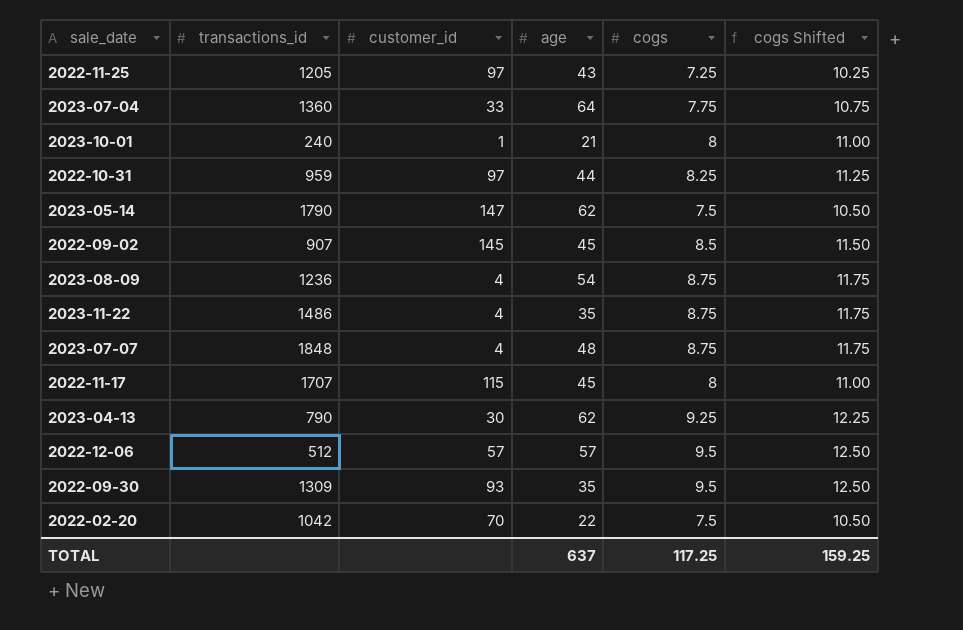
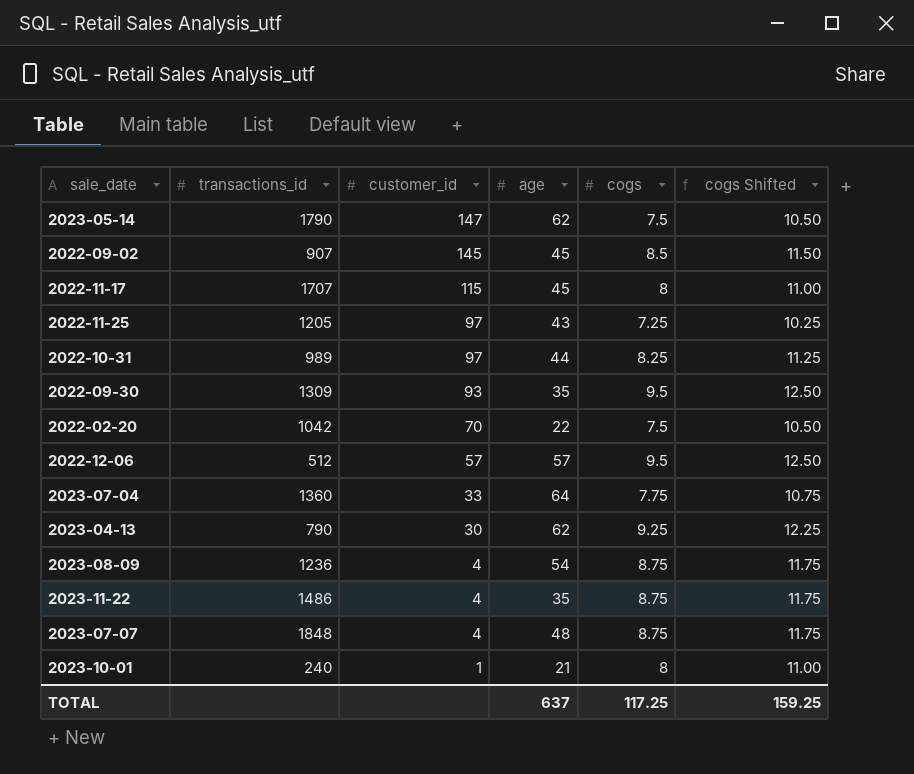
row order: none -> customer_id descending
2022-10-31 | transactions_id: 959 -> 989

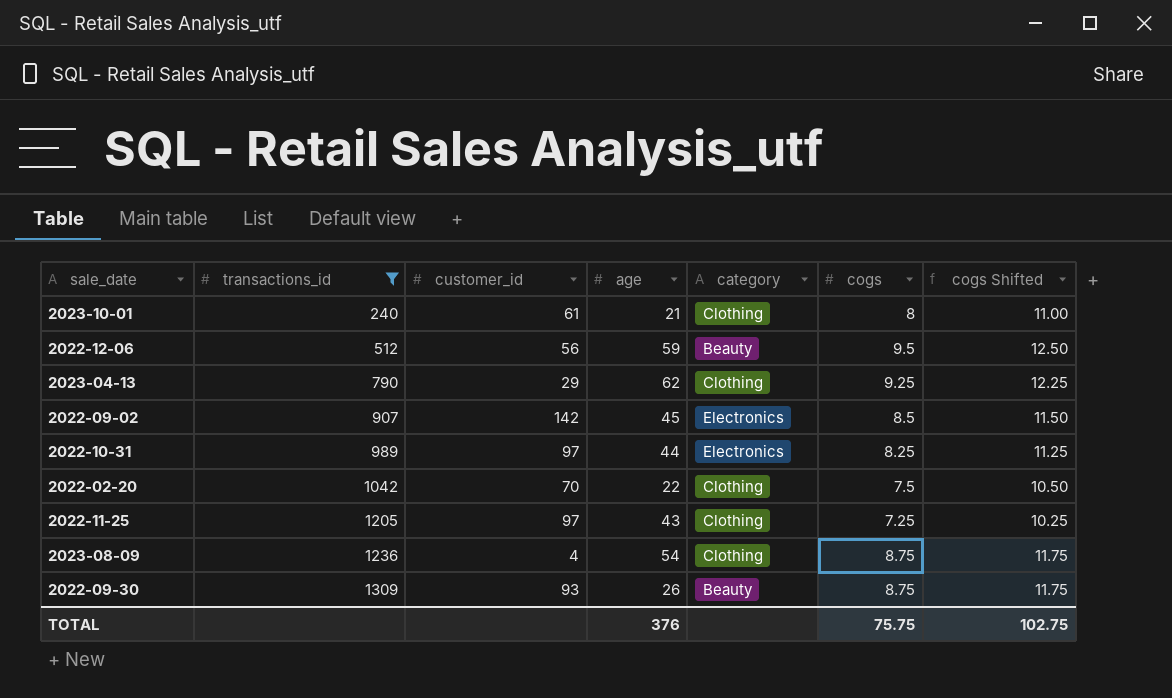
filter: none -> transactions_id <= 1309
row order: customer_id descending -> transactions_id ascending
column category | position: none -> 5
2023-10-01 | customer_id: 1 -> 61
2022-12-06 | customer_id: 57 -> 56
2022-12-06 | age: 57 -> 59
2023-04-13 | customer_id: 30 -> 29
2022-09-02 | customer_id: 145 -> 142
2022-09-30 | age: 35 -> 26
2022-09-30 | cogs: 9.5 -> 8.75
2022-09-30 | cogs Shifted: 12.50 -> 11.75
TOTAL | age: 637 -> 376
TOTAL | cogs: 117.25 -> 75.75
TOTAL | cogs Shifted: 159.25 -> 102.75

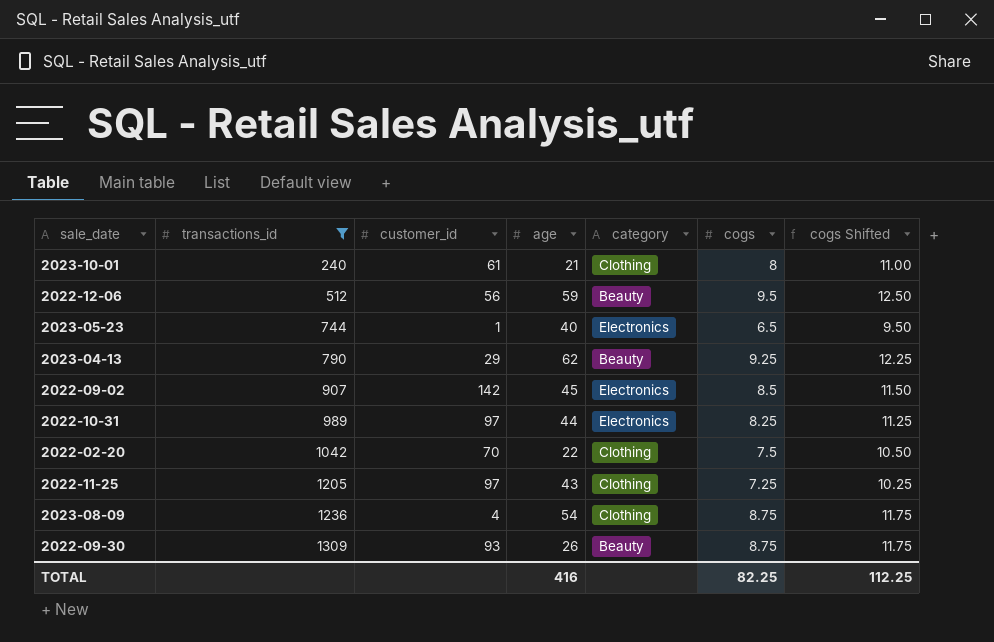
row 2023-05-23: none -> 744 | 1 | 40 | Electronics | 6.5 | 9.50
2023-04-13 | category: Clothing -> Beauty
TOTAL | age: 376 -> 416
TOTAL | cogs: 75.75 -> 82.25
TOTAL | cogs Shifted: 102.75 -> 112.25

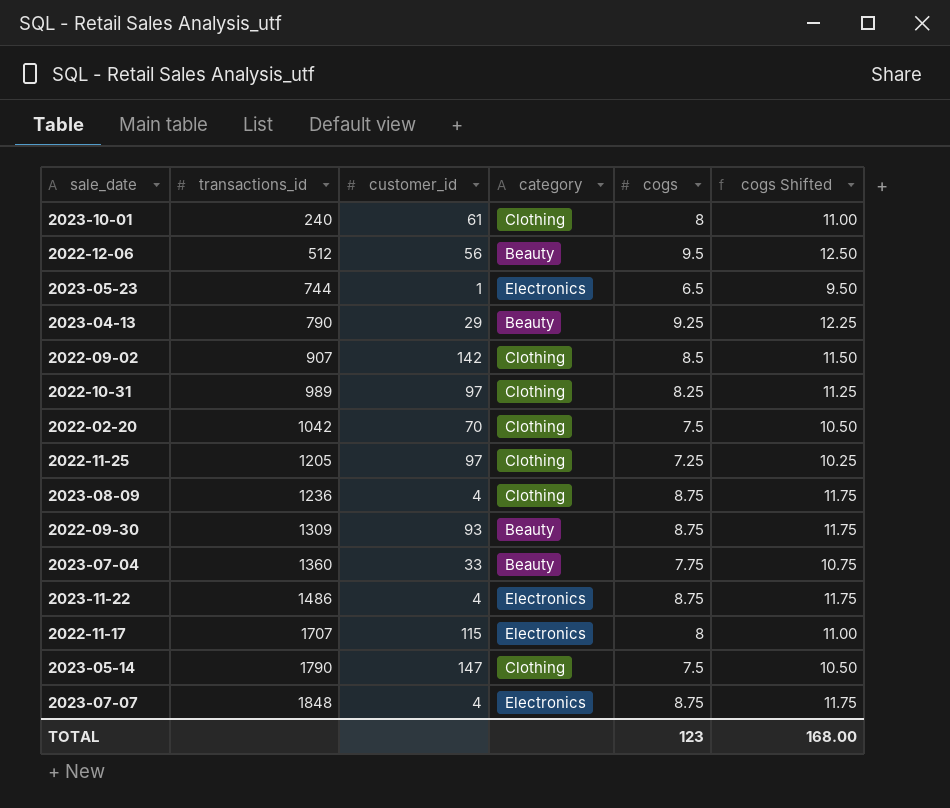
filter: transactions_id <= 1309 -> none
column age | position: 4 -> none
2022-09-02 | category: Electronics -> Clothing
2022-10-31 | category: Electronics -> Clothing
TOTAL | cogs: 82.25 -> 123
TOTAL | cogs Shifted: 112.25 -> 168.00

